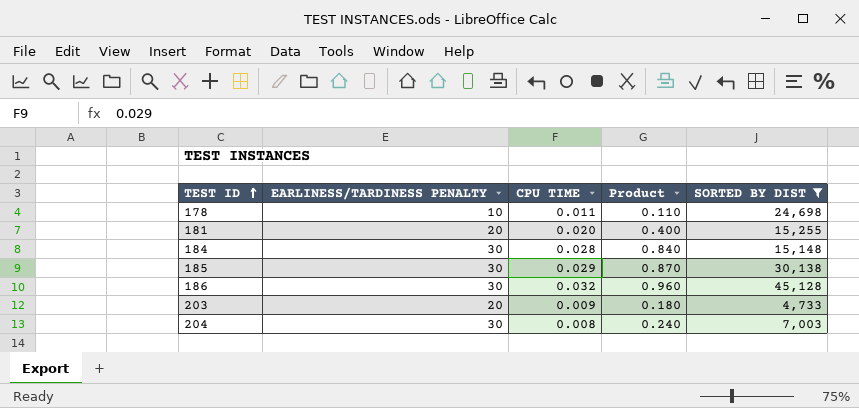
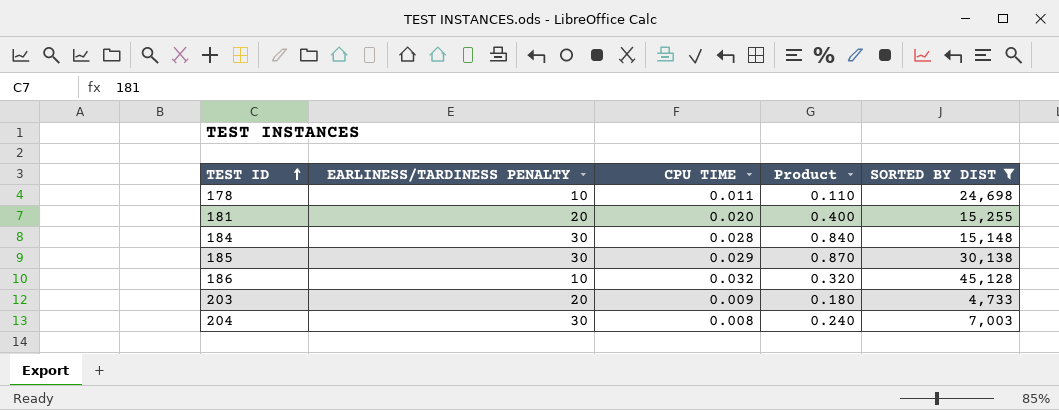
186 | EARLINESS/TARDINESS PENALTY: 30 -> 10
186 | Product: 0.960 -> 0.320

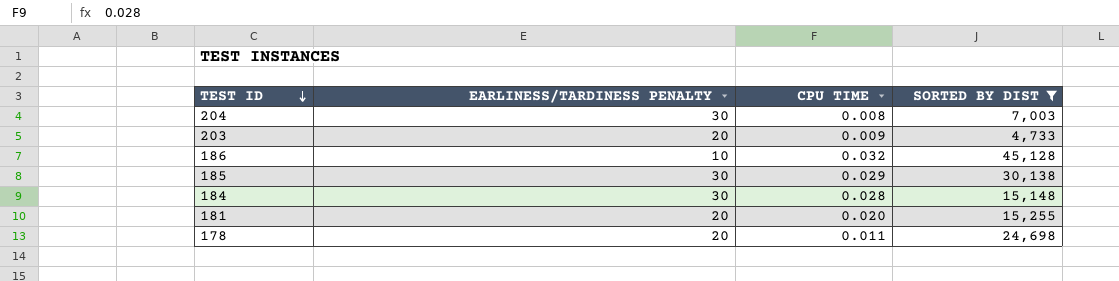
row order: TEST ID ascending -> TEST ID descending
column Product | formula: [EARLINESS/TARDINESS PENALTY] * [CPU TIME] -> none
178 | EARLINESS/TARDINESS PENALTY: 10 -> 20

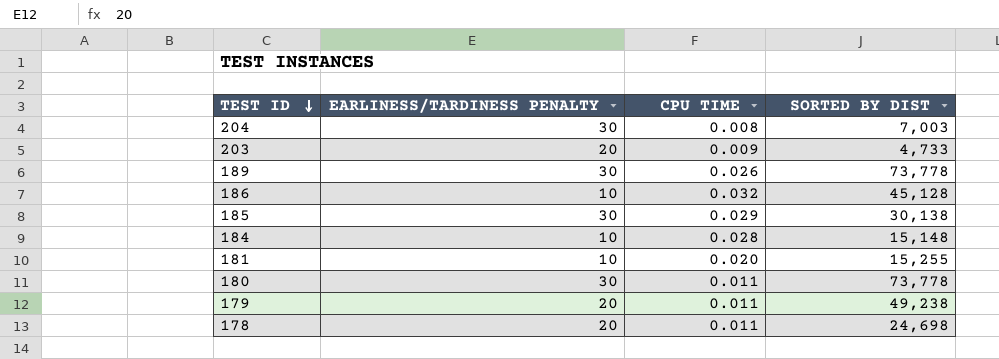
filter: SORTED BY DIST <= 45,128 -> none
184 | EARLINESS/TARDINESS PENALTY: 30 -> 10
181 | EARLINESS/TARDINESS PENALTY: 20 -> 10

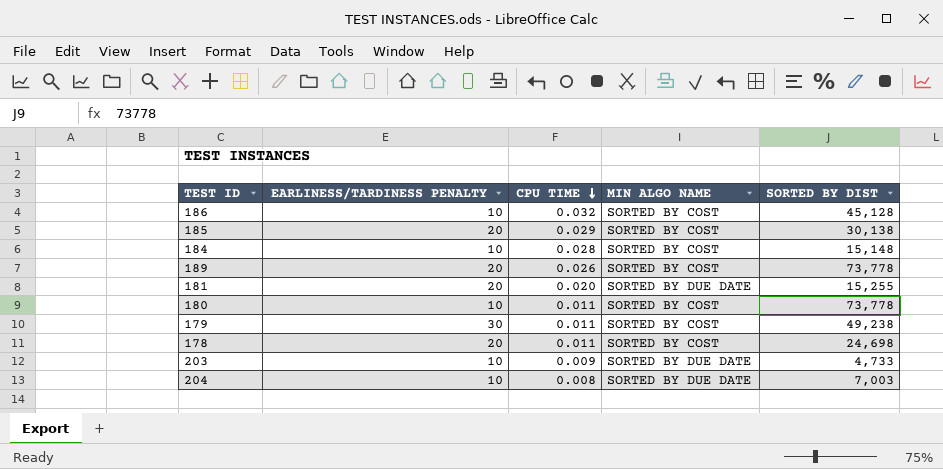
row order: TEST ID descending -> CPU TIME descending
column MIN ALGO NAME | position: none -> 4
185 | EARLINESS/TARDINESS PENALTY: 30 -> 20
189 | EARLINESS/TARDINESS PENALTY: 30 -> 20
181 | EARLINESS/TARDINESS PENALTY: 10 -> 20
180 | EARLINESS/TARDINESS PENALTY: 30 -> 10
179 | EARLINESS/TARDINESS PENALTY: 20 -> 30
203 | EARLINESS/TARDINESS PENALTY: 20 -> 10
204 | EARLINESS/TARDINESS PENALTY: 30 -> 10

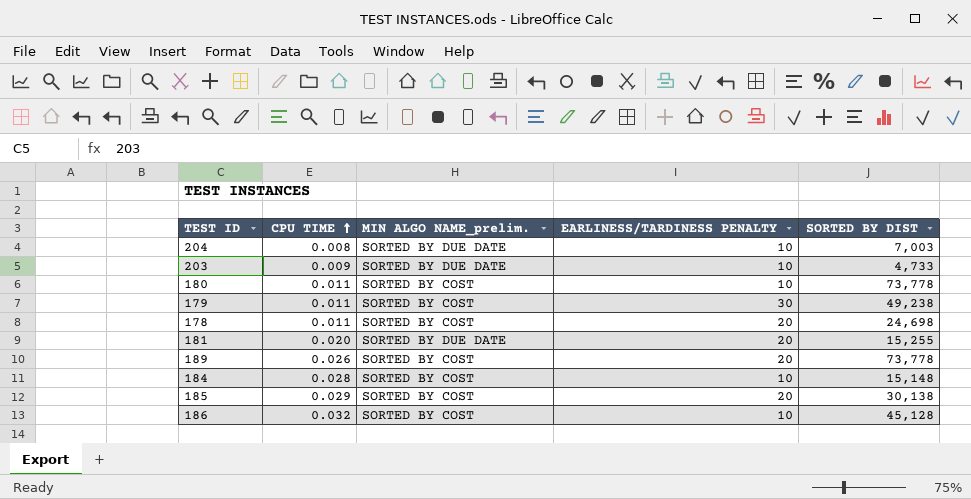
row order: CPU TIME descending -> CPU TIME ascending
column name: MIN ALGO NAME -> MIN ALGO NAME_prelim.
column EARLINESS/TARDINESS PENALTY | position: 2 -> 4

